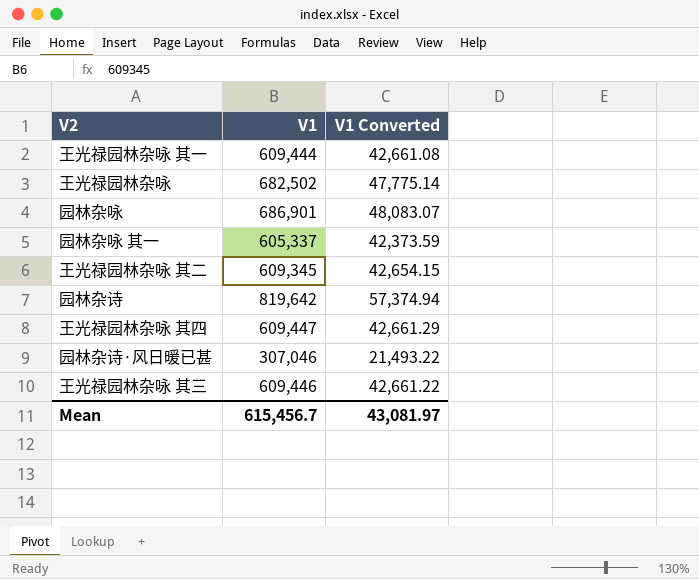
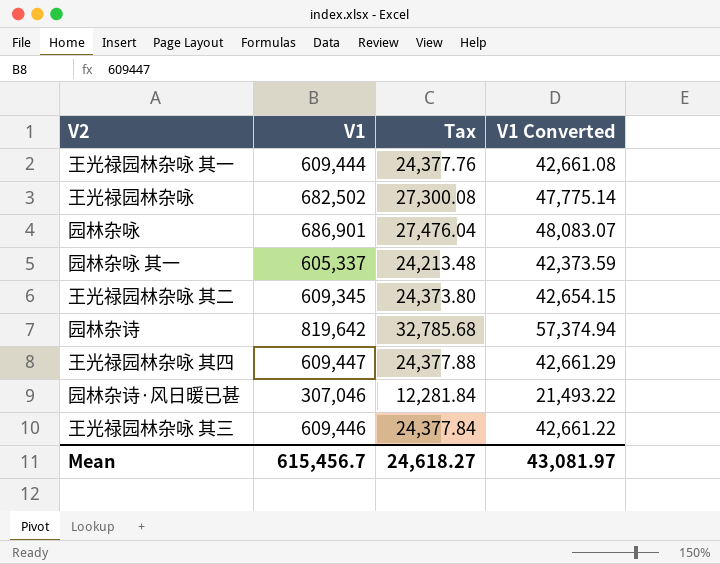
column Tax | formula: none -> [V1] * 0.04

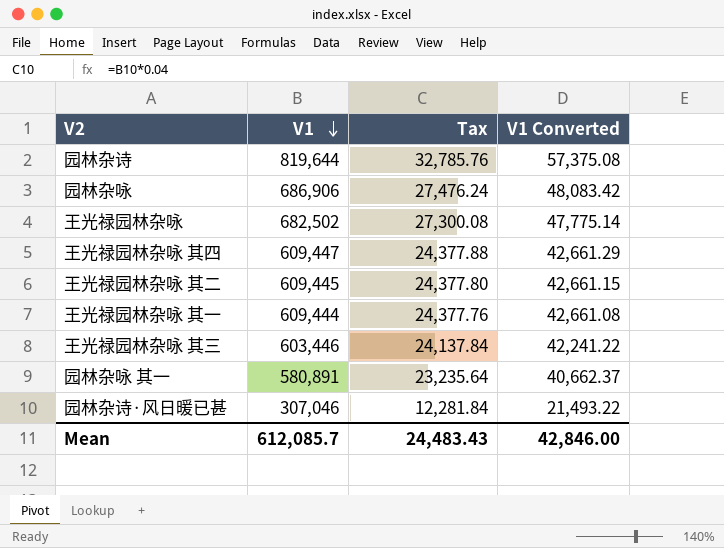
row order: none -> V1 descending
园林杂诗 | V1: 819,642 -> 819,644
园林杂诗 | Tax: 32,785.68 -> 32,785.76
园林杂诗 | V1 Converted: 57,374.94 -> 57,375.08
园林杂咏 | V1: 686,901 -> 686,906
园林杂咏 | Tax: 27,476.04 -> 27,476.24
园林杂咏 | V1 Converted: 48,083.07 -> 48,083.42
王光禄园林杂咏 其二 | V1: 609,345 -> 609,445
王光禄园林杂咏 其二 | Tax: 24,373.80 -> 24,377.80
王光禄园林杂咏 其二 | V1 Converted: 42,654.15 -> 42,661.15
王光禄园林杂咏 其三 | V1: 609,446 -> 603,446
王光禄园林杂咏 其三 | Tax: 24,377.84 -> 24,137.84
王光禄园林杂咏 其三 | V1 Converted: 42,661.22 -> 42,241.22
园林杂咏 其一 | V1: 605,337 -> 580,891
园林杂咏 其一 | Tax: 24,213.48 -> 23,235.64
园林杂咏 其一 | V1 Converted: 42,373.59 -> 40,662.37
Mean | V1: 615,456.7 -> 612,085.7
Mean | Tax: 24,618.27 -> 24,483.43
Mean | V1 Converted: 43,081.97 -> 42,846.00

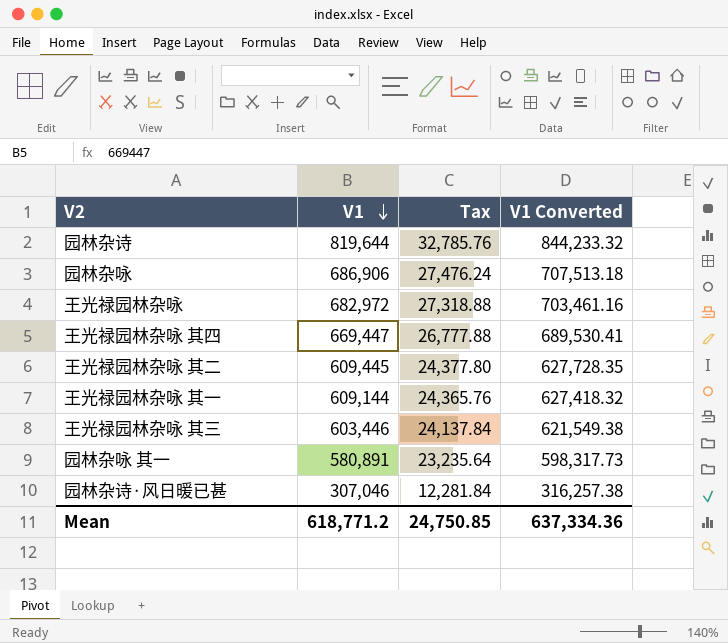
column V1 Converted | formula: [V1] * 0.07 -> [V1] * 1.03
王光禄园林杂咏 | V1: 682,502 -> 682,972
王光禄园林杂咏 | Tax: 27,300.08 -> 27,318.88
王光禄园林杂咏 其四 | V1: 609,447 -> 669,447
王光禄园林杂咏 其四 | Tax: 24,377.88 -> 26,777.88
王光禄园林杂咏 其一 | V1: 609,444 -> 609,144
王光禄园林杂咏 其一 | Tax: 24,377.76 -> 24,365.76
Mean | V1: 612,085.7 -> 618,771.2
Mean | Tax: 24,483.43 -> 24,750.85
Mean | V1 Converted: 42,846.00 -> 637,334.36

